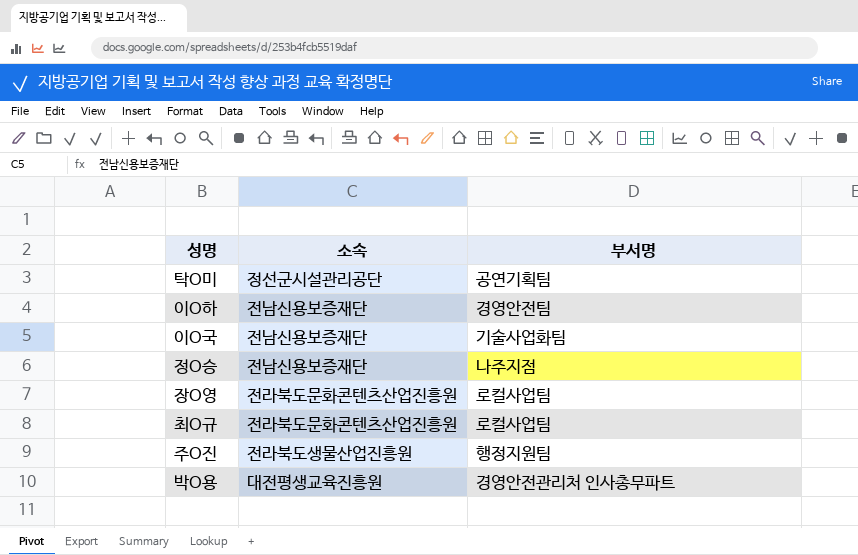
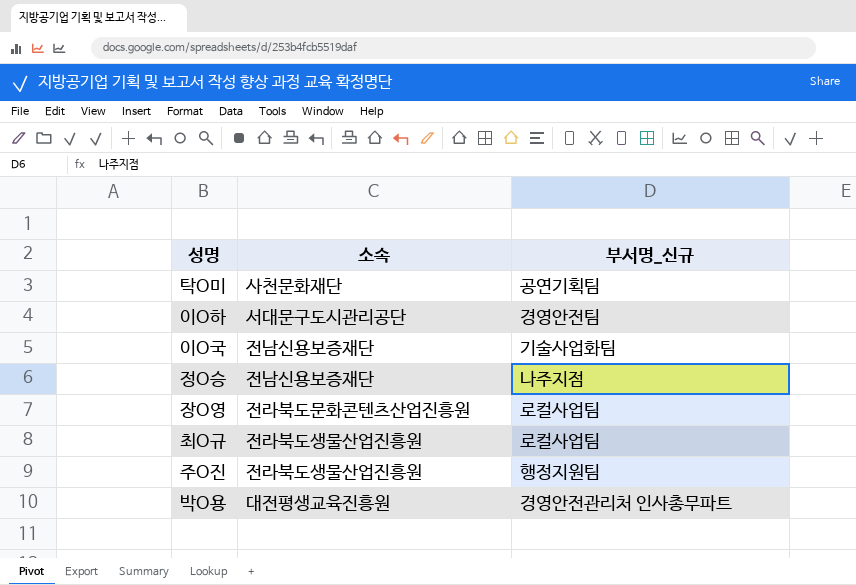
column name: 부서명 -> 부서명_신규
탁O미 | 소속: 정선군시설관리공단 -> 사천문화재단
이O하 | 소속: 전남신용보증재단 -> 서대문구도시관리공단
최O규 | 소속: 전라북도문화콘텐츠산업진흥원 -> 전라북도생물산업진흥원

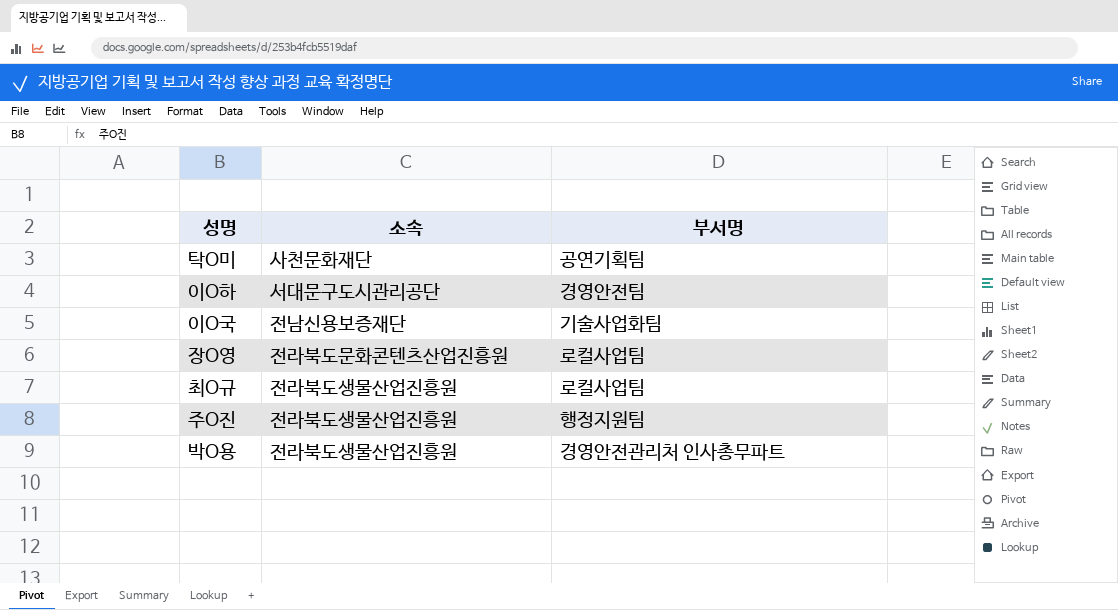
column name: 부서명_신규 -> 부서명
row 정O승: 전남신용보증재단 | 나주지점 -> none
박O용 | 소속: 대전평생교육진흥원 -> 전라북도생물산업진흥원

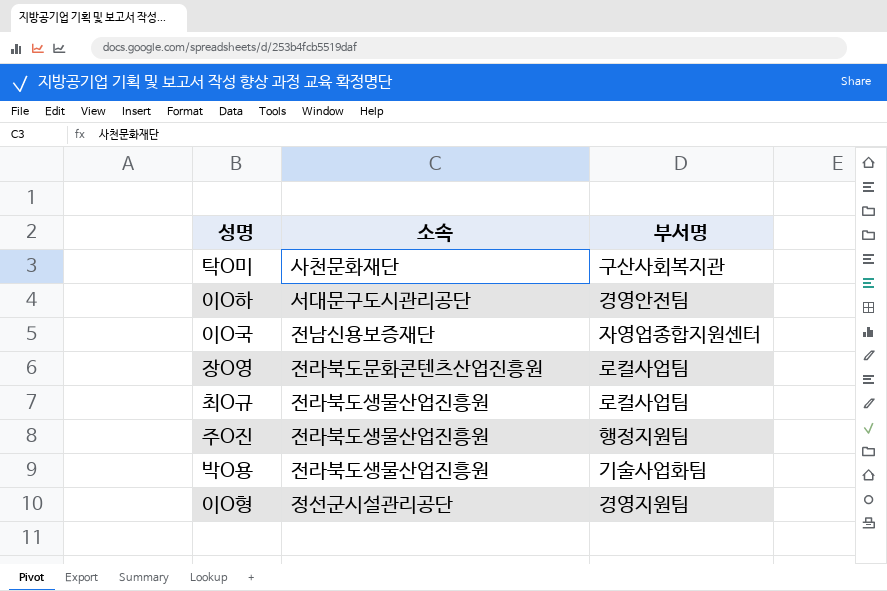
탁O미 | 부서명: 공연기획팀 -> 구산사회복지관
이O국 | 부서명: 기술사업화팀 -> 자영업종합지원센터
박O용 | 부서명: 경영안전관리처 인사총무파트 -> 기술사업화팀
row 이O형: none -> 정선군시설관리공단 | 경영지원팀

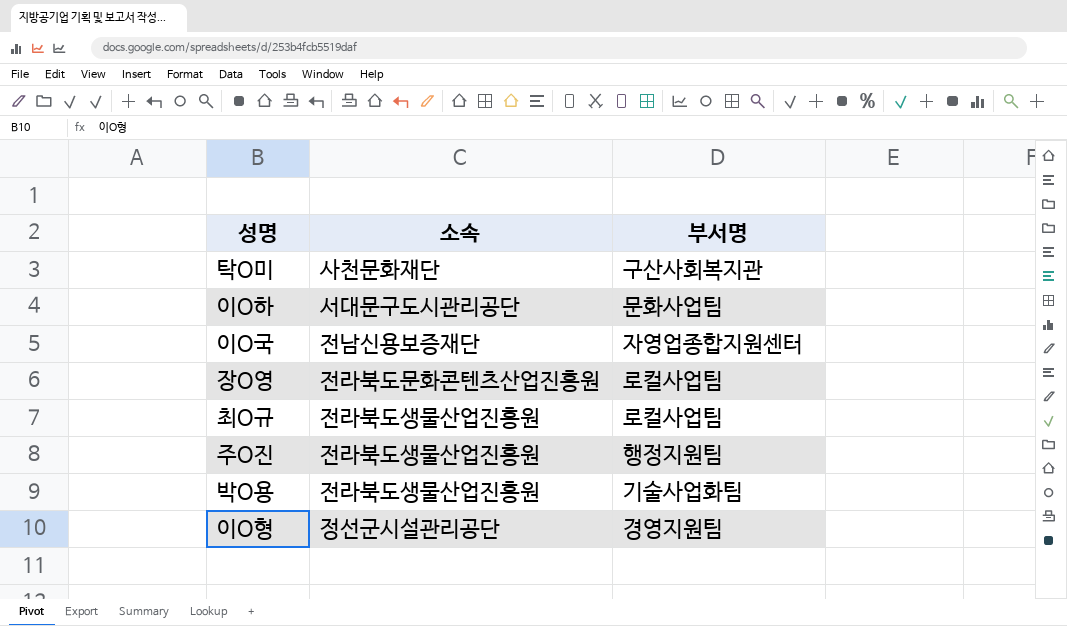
이O하 | 부서명: 경영안전팀 -> 문화사업팀

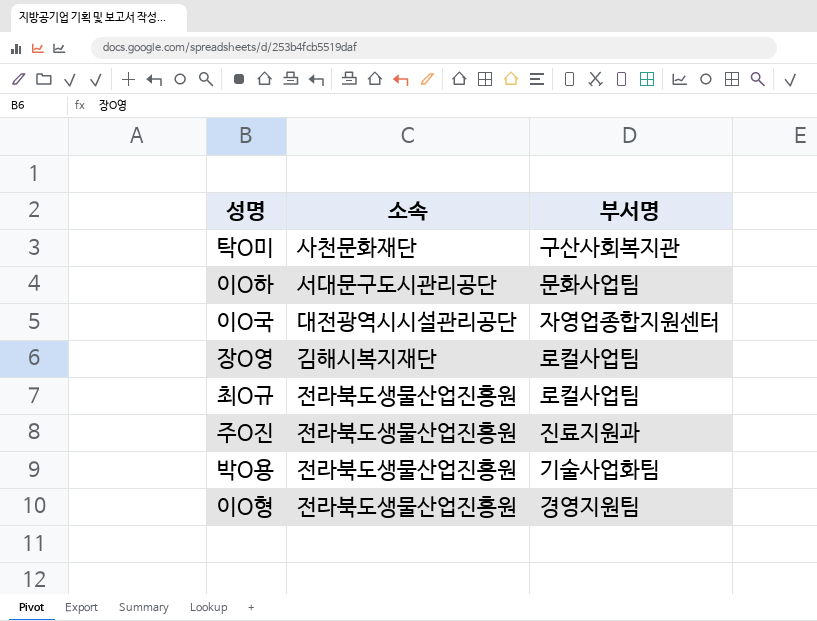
이O국 | 소속: 전남신용보증재단 -> 대전광역시시설관리공단
장O영 | 소속: 전라북도문화콘텐츠산업진흥원 -> 김해시복지재단
주O진 | 부서명: 행정지원팀 -> 진료지원과
이O형 | 소속: 정선군시설관리공단 -> 전라북도생물산업진흥원

